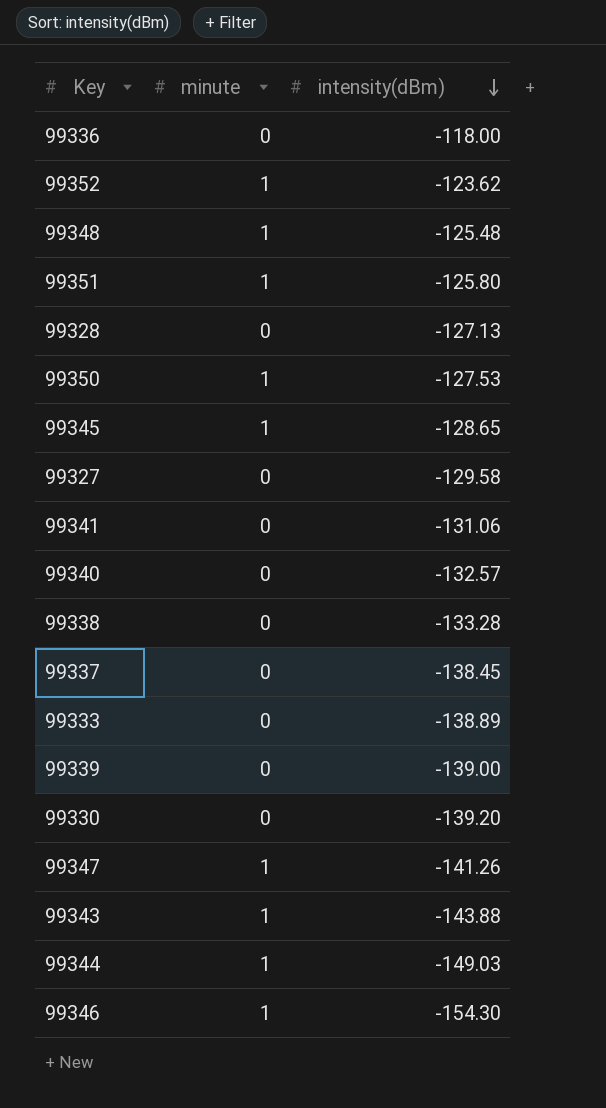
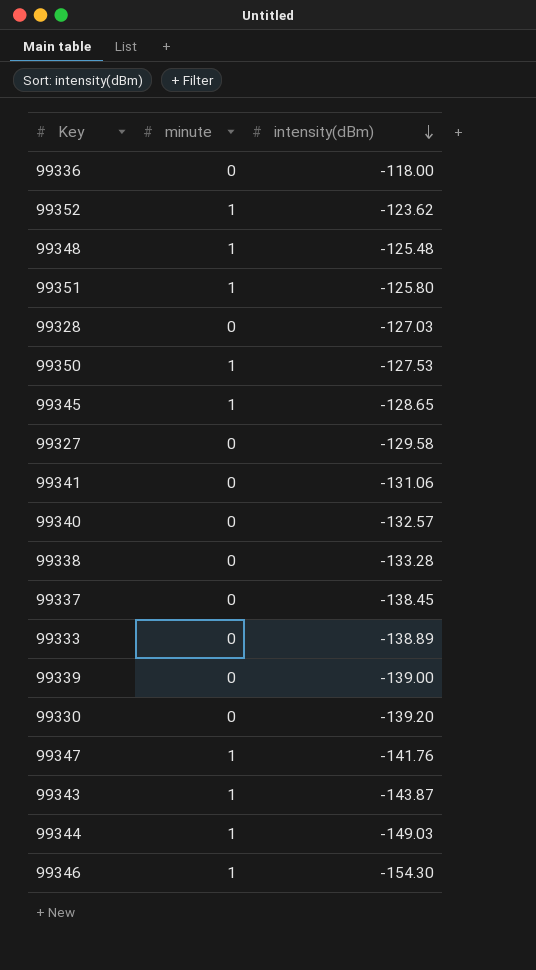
99328 | intensity(dBm): -127.13 -> -127.03
99347 | intensity(dBm): -141.26 -> -141.76
99343 | intensity(dBm): -143.88 -> -143.87

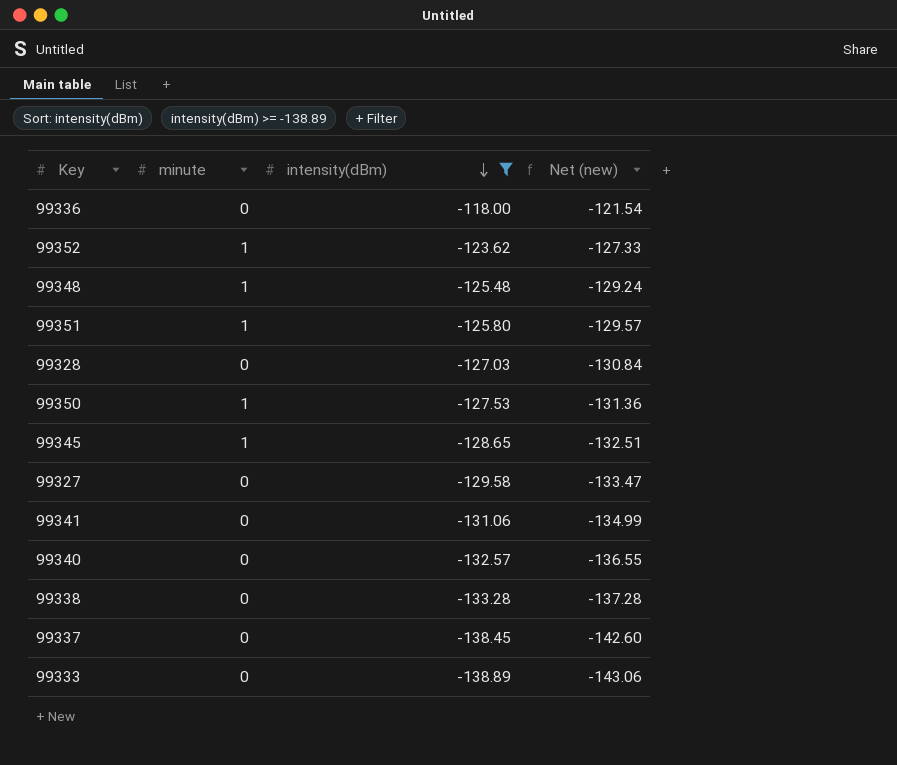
filter: none -> intensity(dBm) >= -138.89
column Net (new) | formula: none -> [intensity(dBm)] * 1.03

